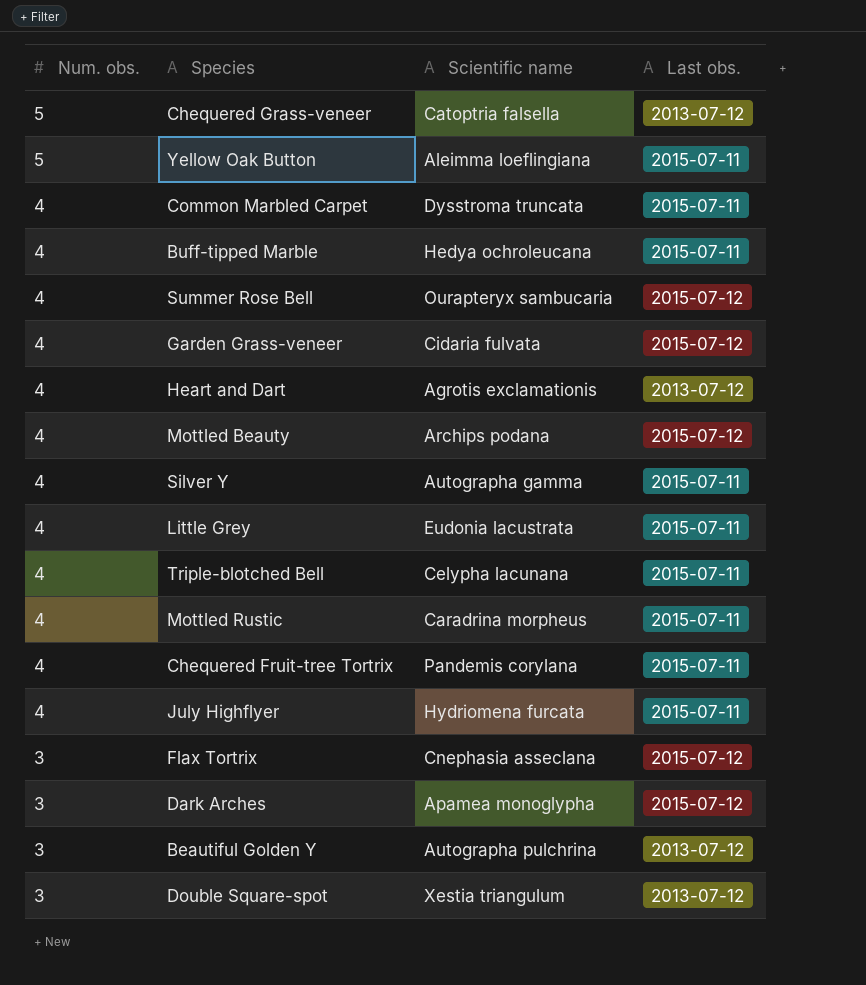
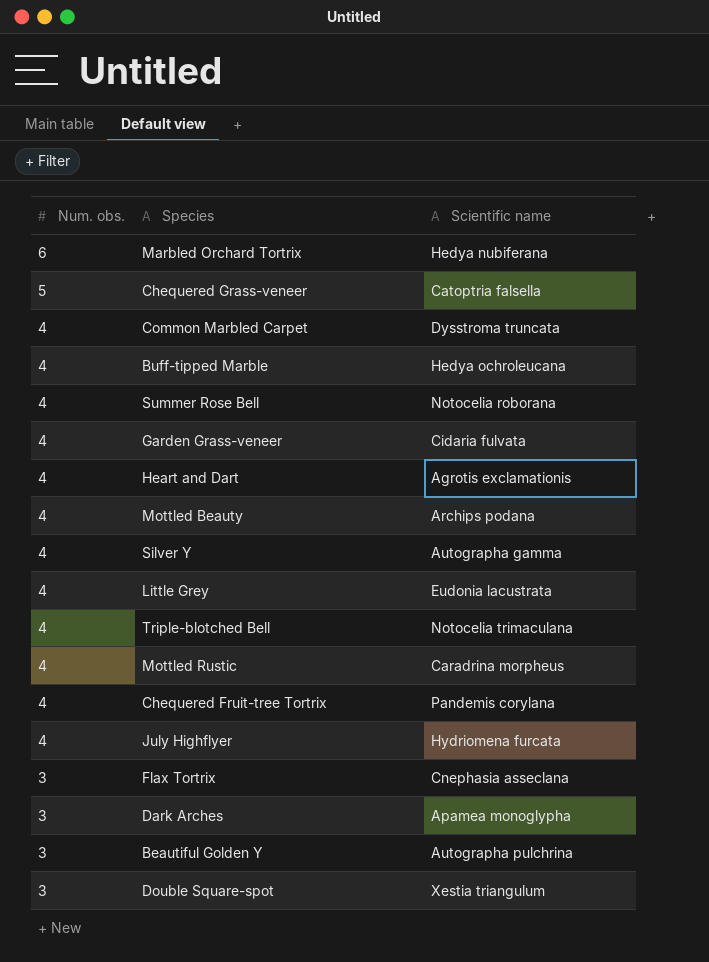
column Last obs. | position: 4 -> none
row Yellow Oak Button: 5 | Aleimma loeflingiana | 2015-07-11 -> none
row Marbled Orchard Tortrix: none -> 6 | Hedya nubiferana
Summer Rose Bell | Scientific name: Ourapteryx sambucaria -> Notocelia roborana
Triple-blotched Bell | Scientific name: Celypha lacunana -> Notocelia trimaculana

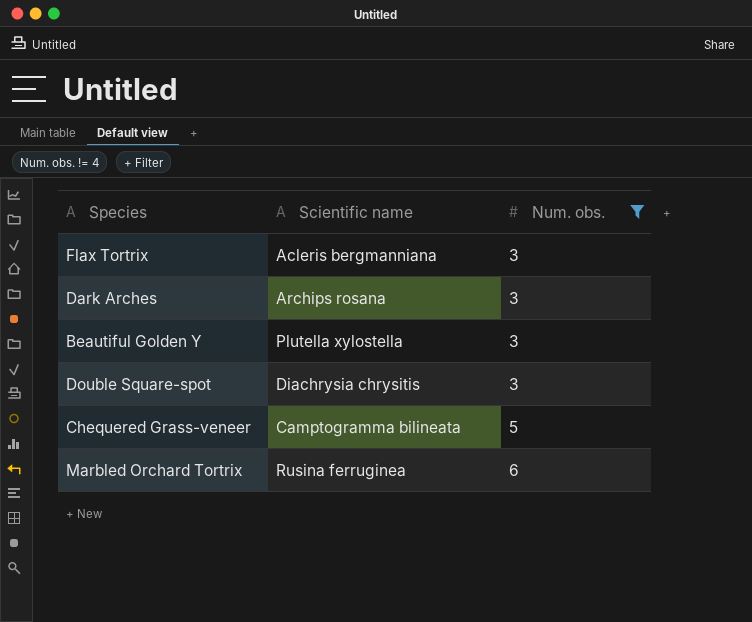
filter: none -> Num. obs. != 4
row order: Num. obs. descending -> Num. obs. ascending
column Num. obs. | position: 1 -> 3
Flax Tortrix | Scientific name: Cnephasia asseclana -> Acleris bergmanniana
Dark Arches | Scientific name: Apamea monoglypha -> Archips rosana
Beautiful Golden Y | Scientific name: Autographa pulchrina -> Plutella xylostella
Double Square-spot | Scientific name: Xestia triangulum -> Diachrysia chrysitis
Chequered Grass-veneer | Scientific name: Catoptria falsella -> Camptogramma bilineata
Marbled Orchard Tortrix | Scientific name: Hedya nubiferana -> Rusina ferruginea

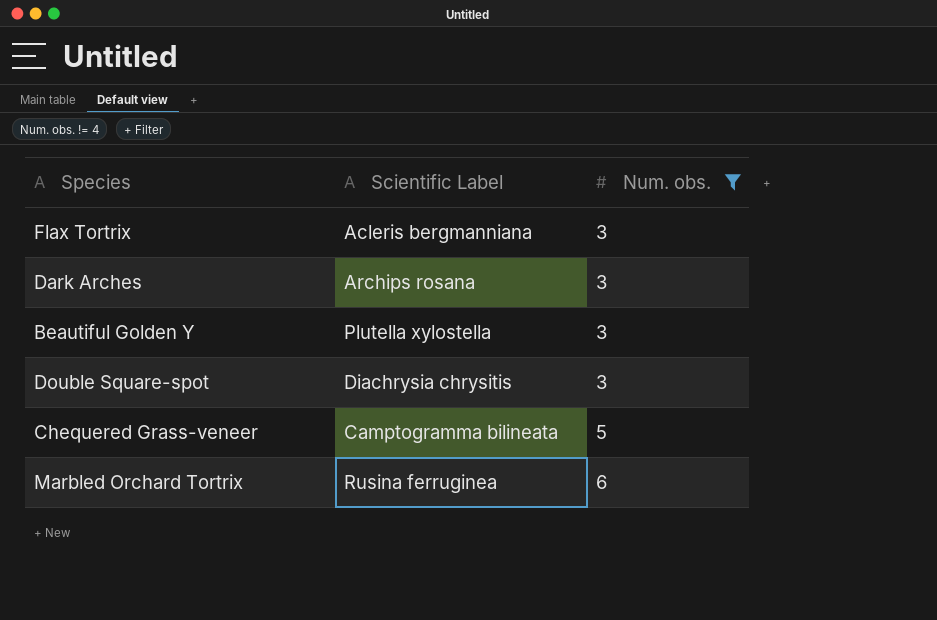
column name: Scientific name -> Scientific Label

